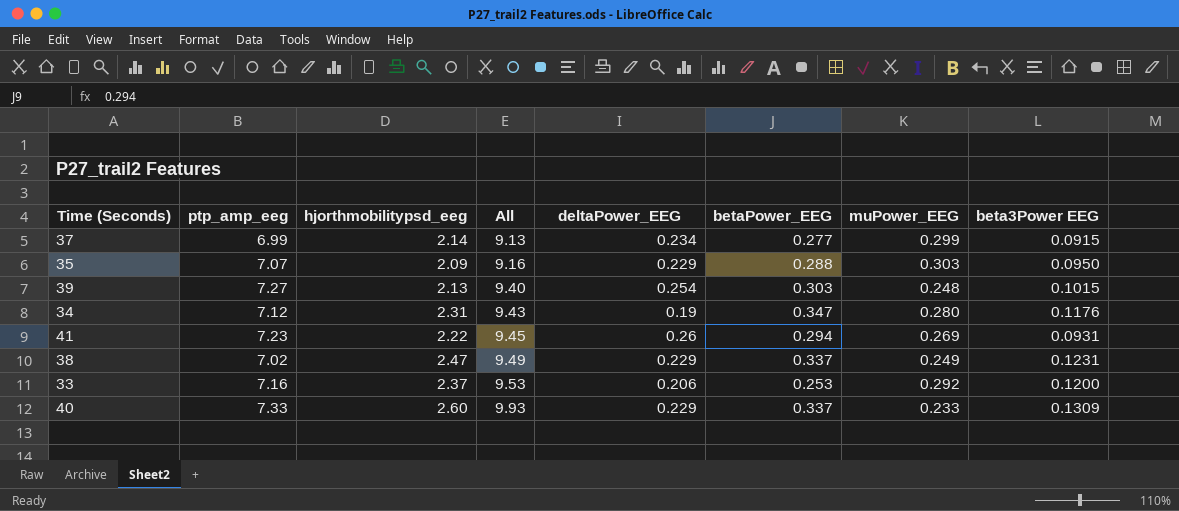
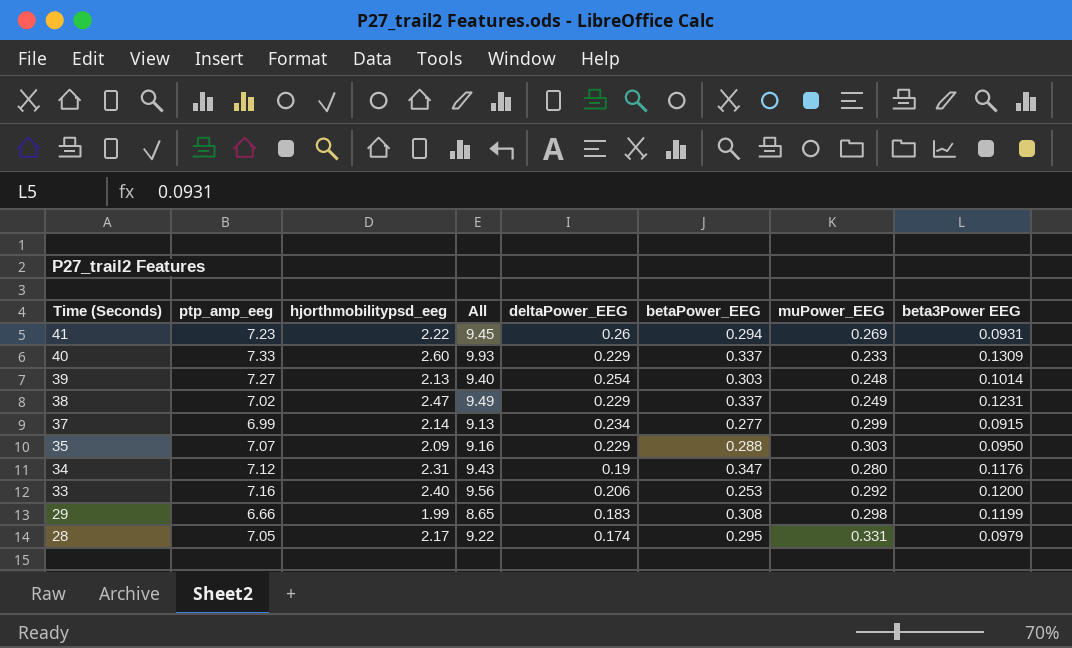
row order: All ascending -> Time (Seconds) descending
39 | beta3Power EEG: 0.1015 -> 0.1014
33 | hjorthmobilitypsd_eeg: 2.37 -> 2.40
33 | All: 9.53 -> 9.56
row 29: none -> 6.66 | 1.99 | 8.65 | 0.183 | 0.308 | 0.298 | 0.1199
row 28: none -> 7.05 | 2.17 | 9.22 | 0.174 | 0.295 | 0.331 | 0.0979

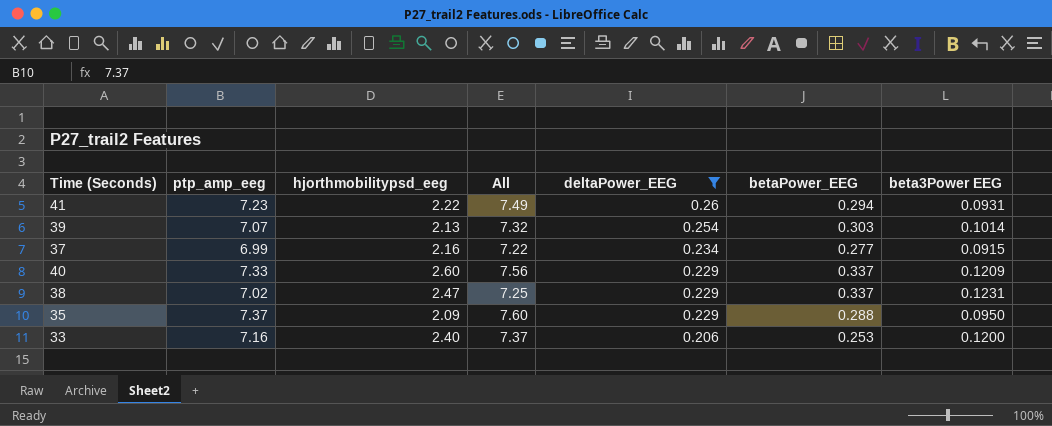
filter: none -> deltaPower_EEG >= 0.206
row order: Time (Seconds) descending -> deltaPower_EEG descending
column muPower_EEG | position: 7 -> none
column All | formula: [ptp_amp_eeg] + [hjorthmobilitypsd_eeg] -> [ptp_amp_eeg] + [deltaPower_EEG]
39 | ptp_amp_eeg: 7.27 -> 7.07
37 | hjorthmobilitypsd_eeg: 2.14 -> 2.16
40 | beta3Power EEG: 0.1309 -> 0.1209
35 | ptp_amp_eeg: 7.07 -> 7.37

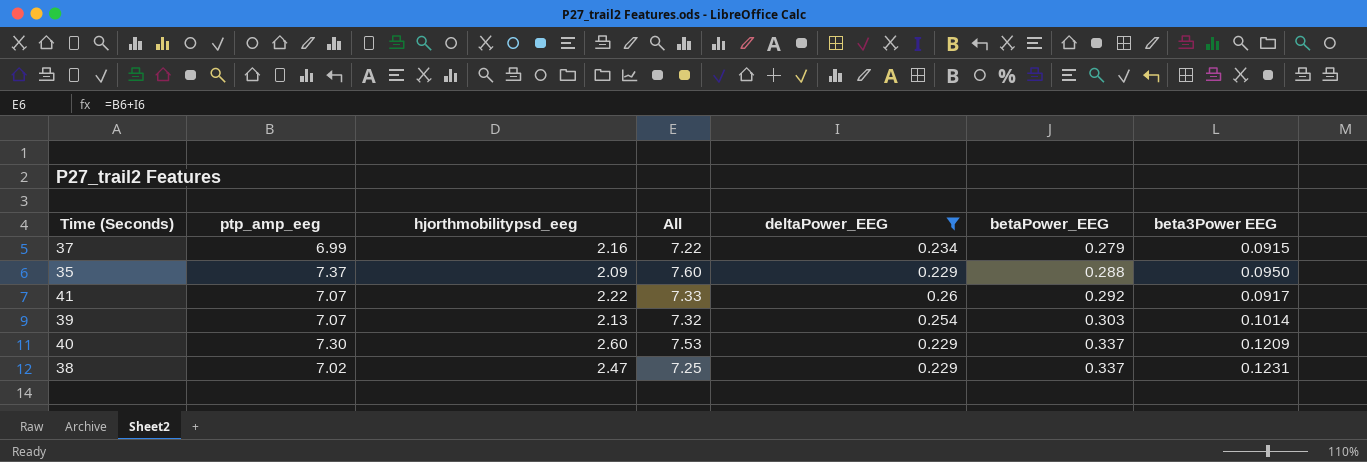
row order: deltaPower_EEG descending -> betaPower_EEG ascending
row 33: 7.16 | 2.40 | 7.37 | 0.206 | 0.253 | 0.1200 -> none
37 | betaPower_EEG: 0.277 -> 0.279
41 | ptp_amp_eeg: 7.23 -> 7.07
41 | All: 7.49 -> 7.33
41 | betaPower_EEG: 0.294 -> 0.292
41 | beta3Power EEG: 0.0931 -> 0.0917
40 | ptp_amp_eeg: 7.33 -> 7.30
40 | All: 7.56 -> 7.53

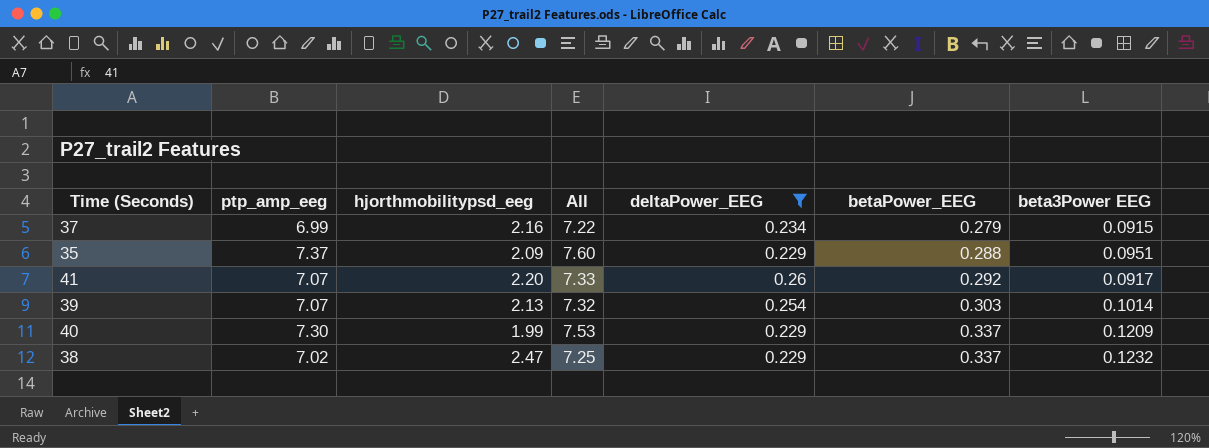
35 | beta3Power EEG: 0.0950 -> 0.0951
41 | hjorthmobilitypsd_eeg: 2.22 -> 2.20
40 | hjorthmobilitypsd_eeg: 2.60 -> 1.99
38 | beta3Power EEG: 0.1231 -> 0.1232

